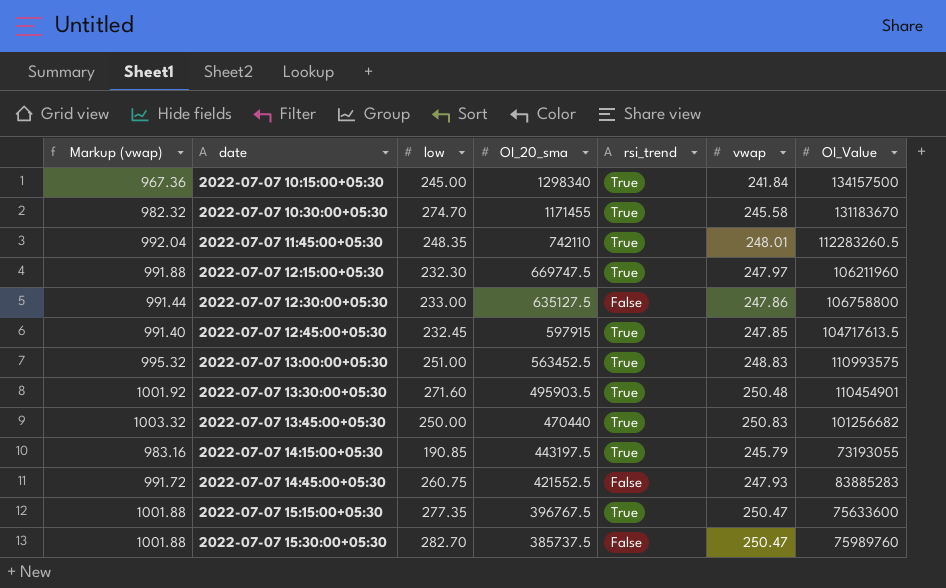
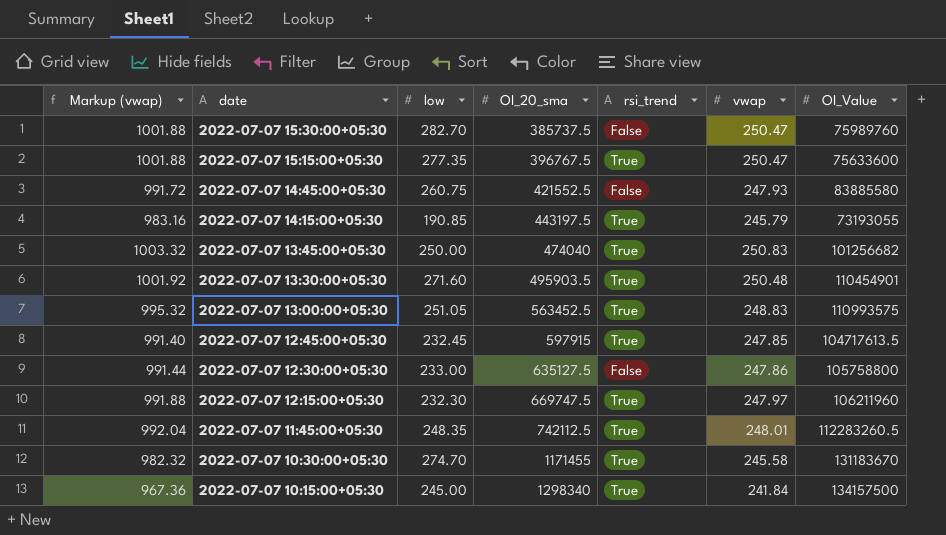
row order: date ascending -> date descending
2022-07-07 14:45:00+05:30 | OI_Value: 83885283 -> 83885580
2022-07-07 13:45:00+05:30 | OI_20_sma: 470440 -> 474040
2022-07-07 13:00:00+05:30 | low: 251.00 -> 251.05
2022-07-07 12:30:00+05:30 | OI_Value: 106758800 -> 105758800
2022-07-07 11:45:00+05:30 | OI_20_sma: 742110 -> 742112.5

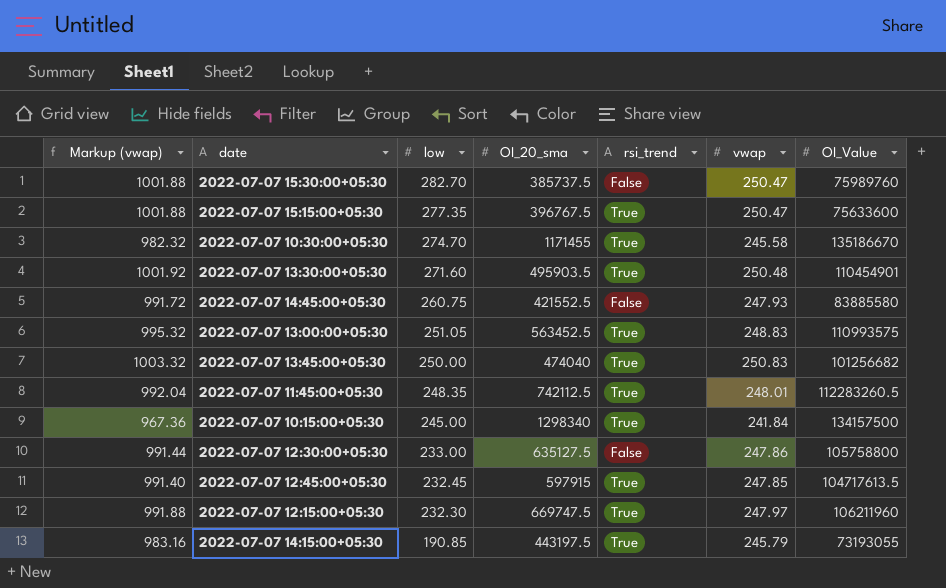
row order: date descending -> low descending
2022-07-07 10:30:00+05:30 | OI_Value: 131183670 -> 135186670

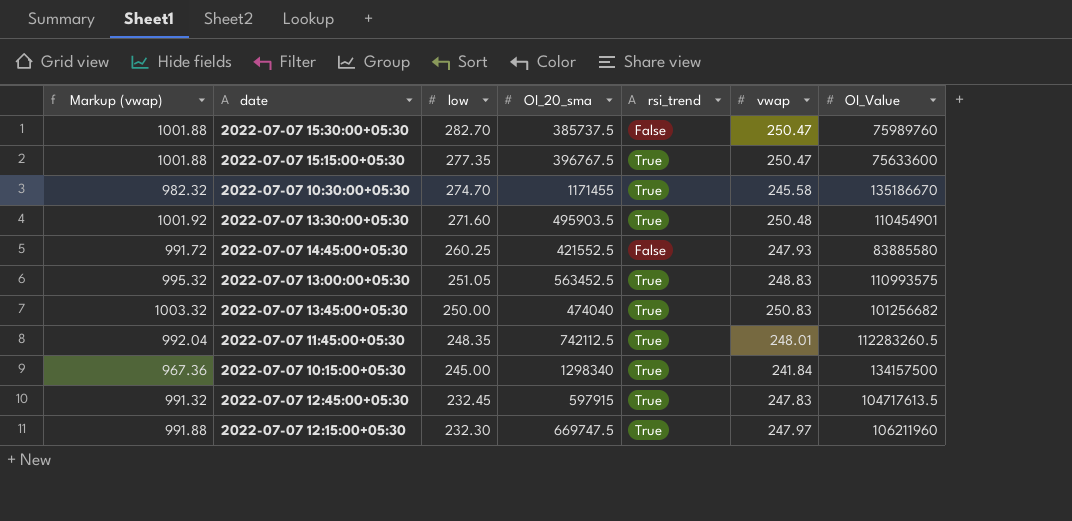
row 2022-07-07 12:30:00+05:30: 991.44 | 233.00 | 635127.5 | False | 247.86 | 105758800 -> none
row 2022-07-07 14:15:00+05:30: 983.16 | 190.85 | 443197.5 | True | 245.79 | 73193055 -> none
2022-07-07 14:45:00+05:30 | low: 260.75 -> 260.25
2022-07-07 12:45:00+05:30 | Markup (vwap): 991.40 -> 991.32
2022-07-07 12:45:00+05:30 | vwap: 247.85 -> 247.83

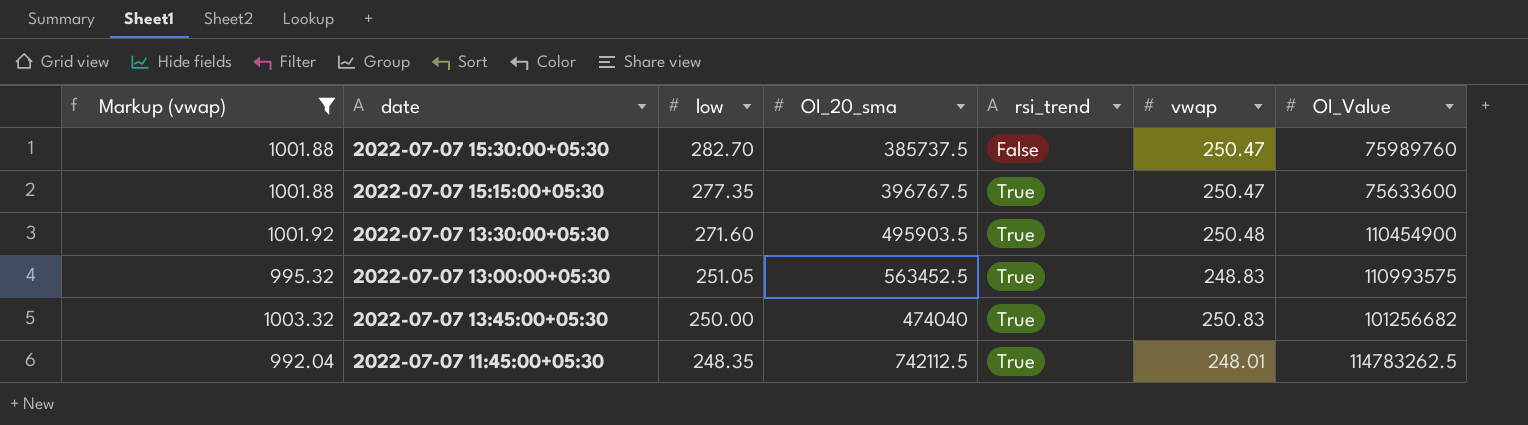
filter: none -> Markup (vwap) >= 992.04
2022-07-07 13:30:00+05:30 | OI_Value: 110454901 -> 110454900
2022-07-07 11:45:00+05:30 | OI_Value: 112283260.5 -> 114783262.5

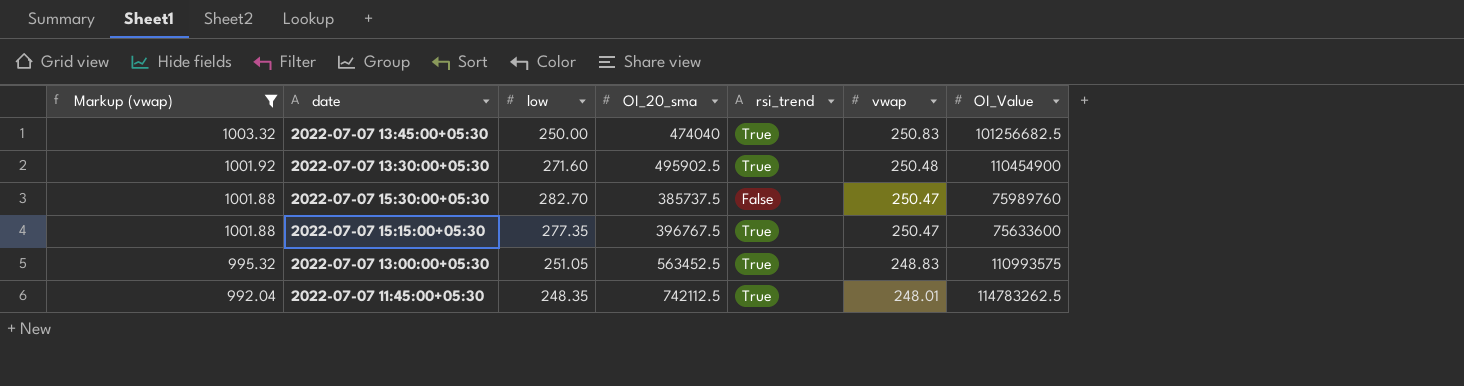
row order: low descending -> Markup (vwap) descending
2022-07-07 13:45:00+05:30 | OI_Value: 101256682 -> 101256682.5
2022-07-07 13:30:00+05:30 | OI_20_sma: 495903.5 -> 495902.5

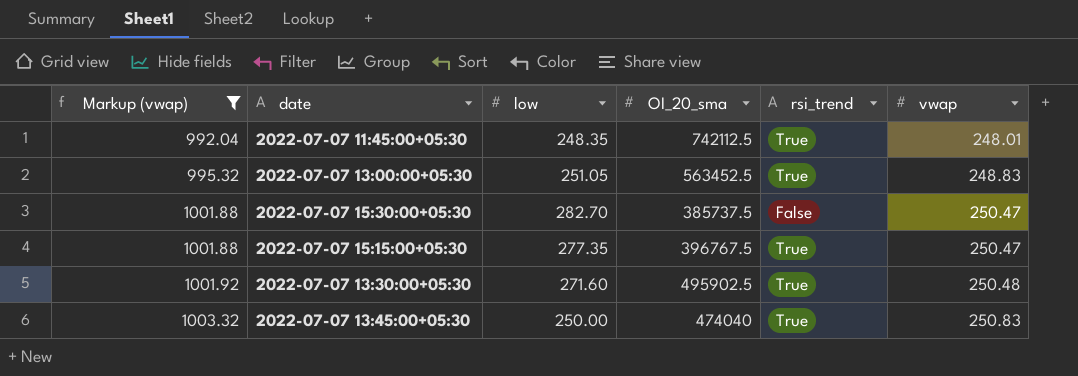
row order: Markup (vwap) descending -> Markup (vwap) ascending
column OI_Value | position: 7 -> none

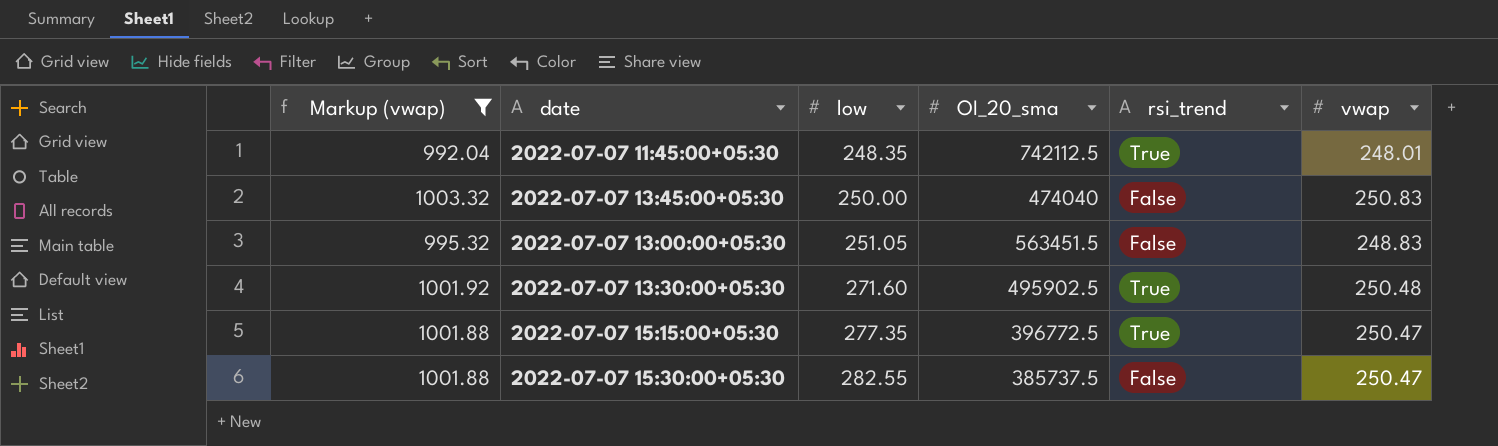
row order: Markup (vwap) ascending -> low ascending
2022-07-07 13:45:00+05:30 | rsi_trend: True -> False
2022-07-07 13:00:00+05:30 | OI_20_sma: 563452.5 -> 563451.5
2022-07-07 13:00:00+05:30 | rsi_trend: True -> False
2022-07-07 15:15:00+05:30 | OI_20_sma: 396767.5 -> 396772.5
2022-07-07 15:30:00+05:30 | low: 282.70 -> 282.55

